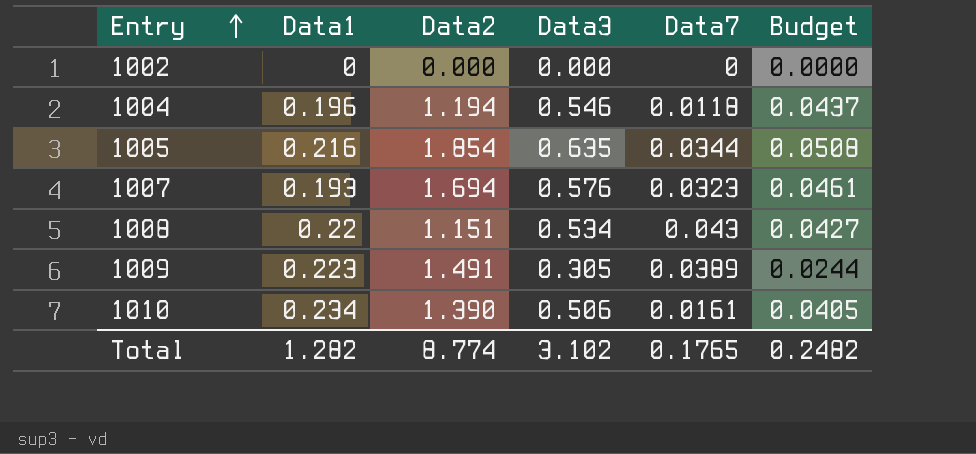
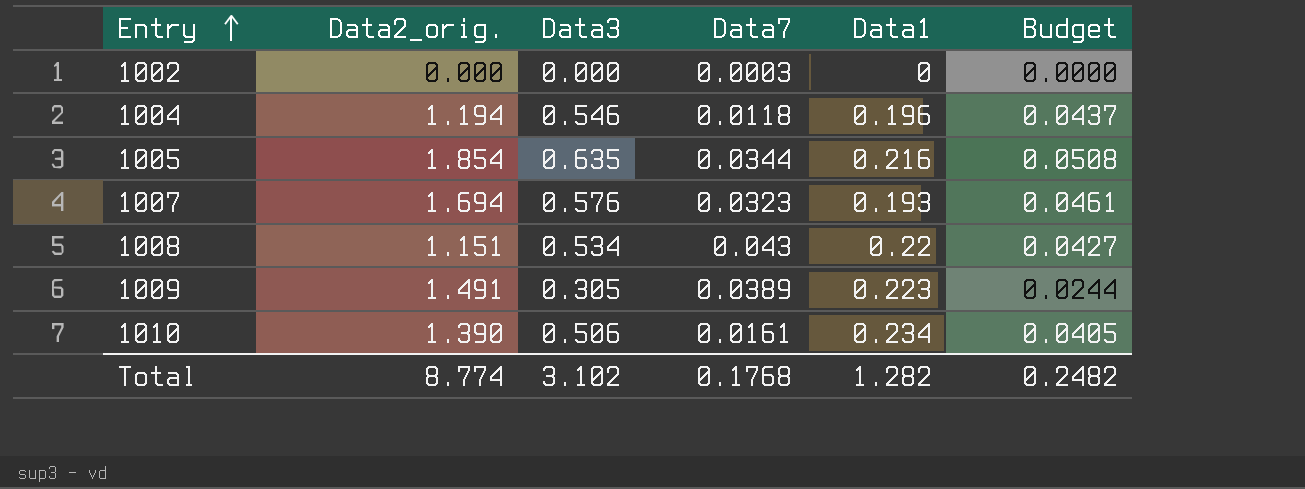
column name: Data2 -> Data2_orig.
column Data1 | position: 2 -> 5
1002 | Data7: 0 -> 0.0003
Total | Data7: 0.1765 -> 0.1768

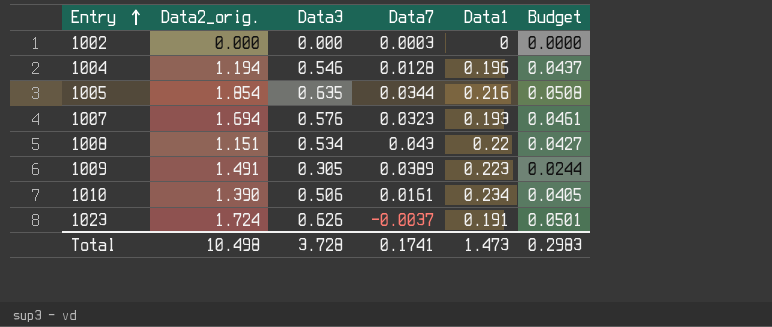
1004 | Data7: 0.0118 -> 0.0128
row 1023: none -> 1.724 | 0.626 | -0.0037 | 0.191 | 0.0501
Total | Data2_orig.: 8.774 -> 10.498
Total | Data3: 3.102 -> 3.728
Total | Data7: 0.1768 -> 0.1741
Total | Data1: 1.282 -> 1.473
Total | Budget: 0.2482 -> 0.2983

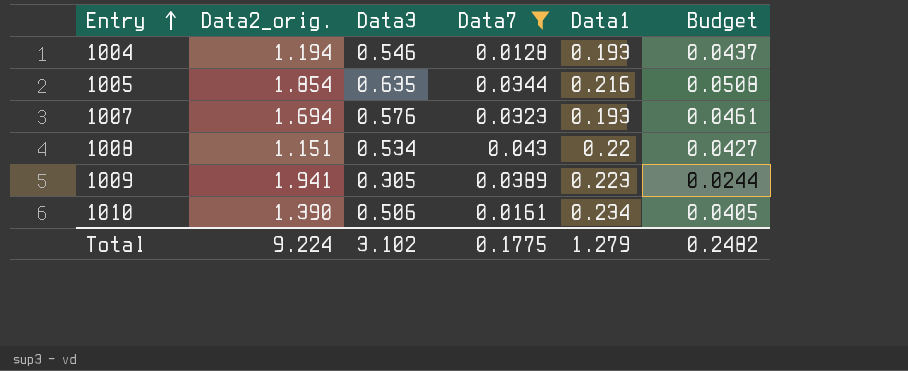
filter: none -> Data7 >= 0.0128
1004 | Data1: 0.196 -> 0.193
1009 | Data2_orig.: 1.491 -> 1.941
Total | Data2_orig.: 10.498 -> 9.224
Total | Data3: 3.728 -> 3.102
Total | Data7: 0.1741 -> 0.1775
Total | Data1: 1.473 -> 1.279
Total | Budget: 0.2983 -> 0.2482

